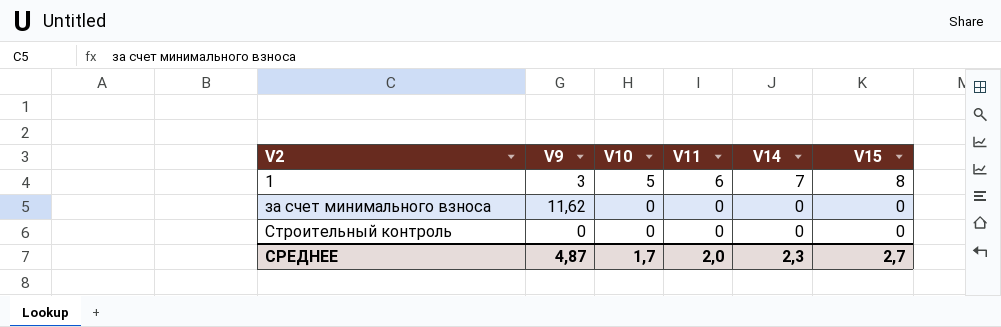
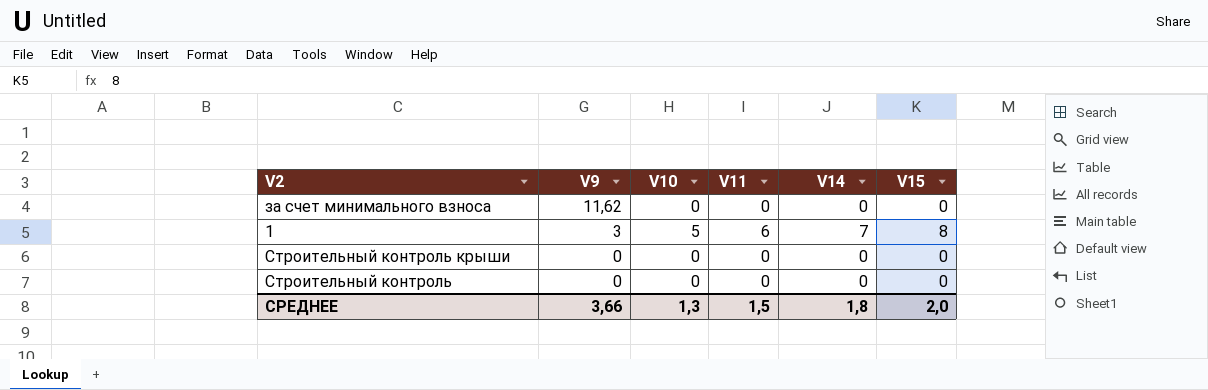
row order: V2 ascending -> V9 descending
row Строительный контроль крыши: none -> 0 | 0 | 0 | 0 | 0
СРЕДНЕЕ | V9: 4,87 -> 3,66
СРЕДНЕЕ | V10: 1,7 -> 1,3
СРЕДНЕЕ | V11: 2,0 -> 1,5
СРЕДНЕЕ | V14: 2,3 -> 1,8
СРЕДНЕЕ | V15: 2,7 -> 2,0

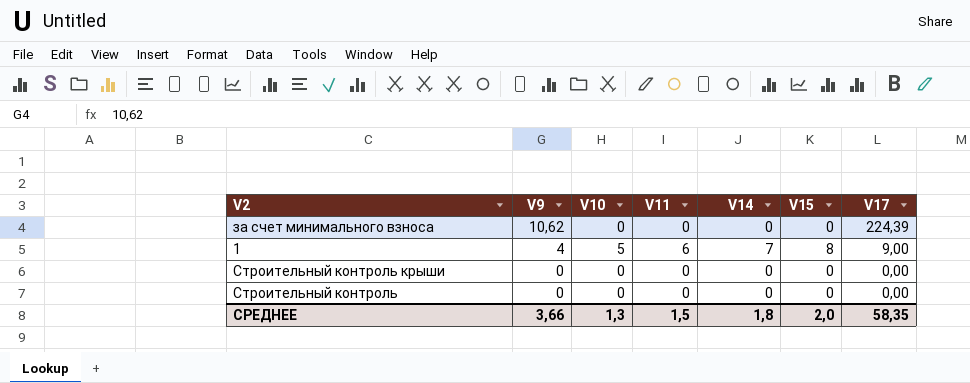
column V17 | position: none -> 7
за счет минимального взноса | V9: 11,62 -> 10,62
1 | V9: 3 -> 4

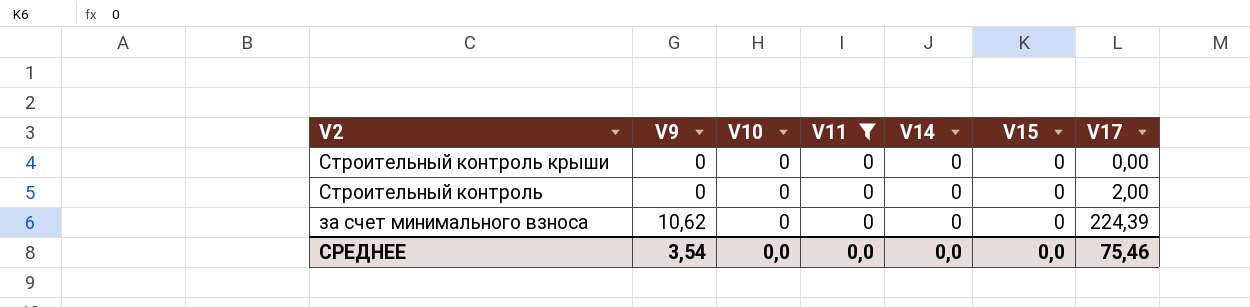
filter: none -> V11 = 0
row order: V9 descending -> V2 descending
Строительный контроль | V17: 0,00 -> 2,00
СРЕДНЕЕ | V9: 3,66 -> 3,54
СРЕДНЕЕ | V10: 1,3 -> 0,0
СРЕДНЕЕ | V11: 1,5 -> 0,0
СРЕДНЕЕ | V14: 1,8 -> 0,0
СРЕДНЕЕ | V15: 2,0 -> 0,0
СРЕДНЕЕ | V17: 58,35 -> 75,46

